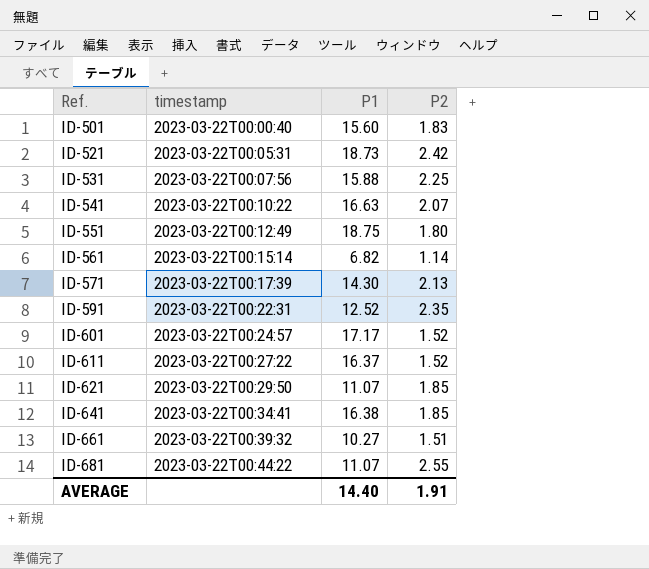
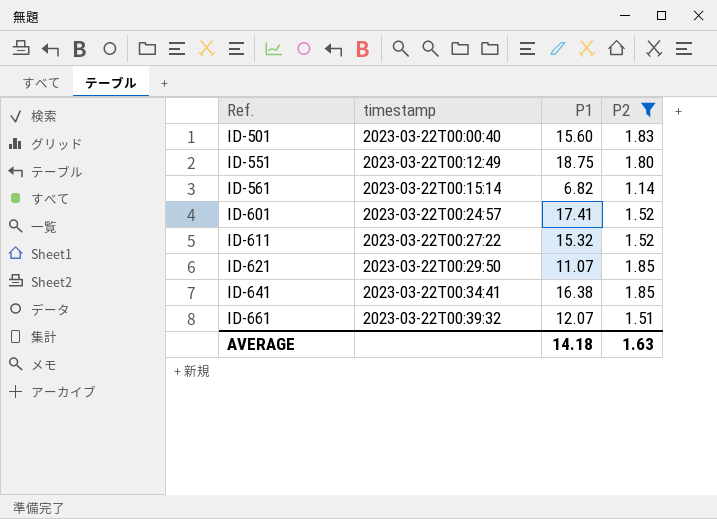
filter: none -> P2 <= 1.85
ID-601 | P1: 17.17 -> 17.41
ID-611 | P1: 16.37 -> 15.32
ID-661 | P1: 10.27 -> 12.07
AVERAGE | P1: 14.40 -> 14.18
AVERAGE | P2: 1.91 -> 1.63

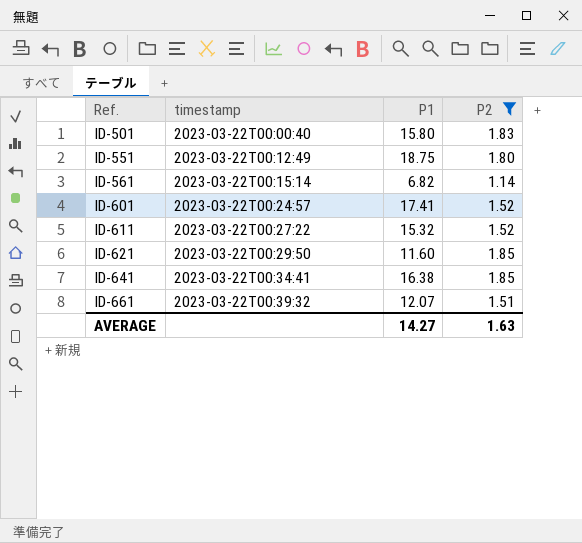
ID-501 | P1: 15.60 -> 15.80
ID-621 | P1: 11.07 -> 11.60
AVERAGE | P1: 14.18 -> 14.27

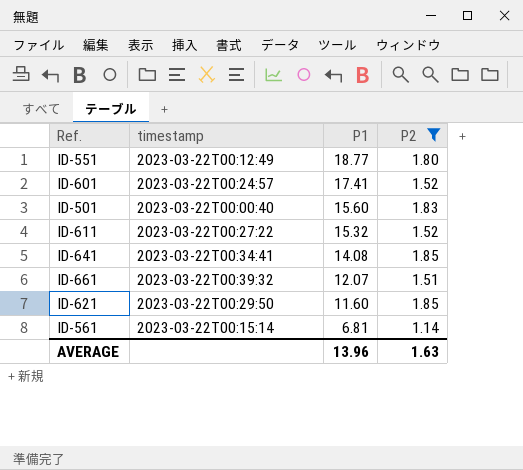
row order: Ref. ascending -> P1 descending
ID-551 | P1: 18.75 -> 18.77
ID-501 | P1: 15.80 -> 15.60
ID-641 | P1: 16.38 -> 14.08
ID-561 | P1: 6.82 -> 6.81
AVERAGE | P1: 14.27 -> 13.96

